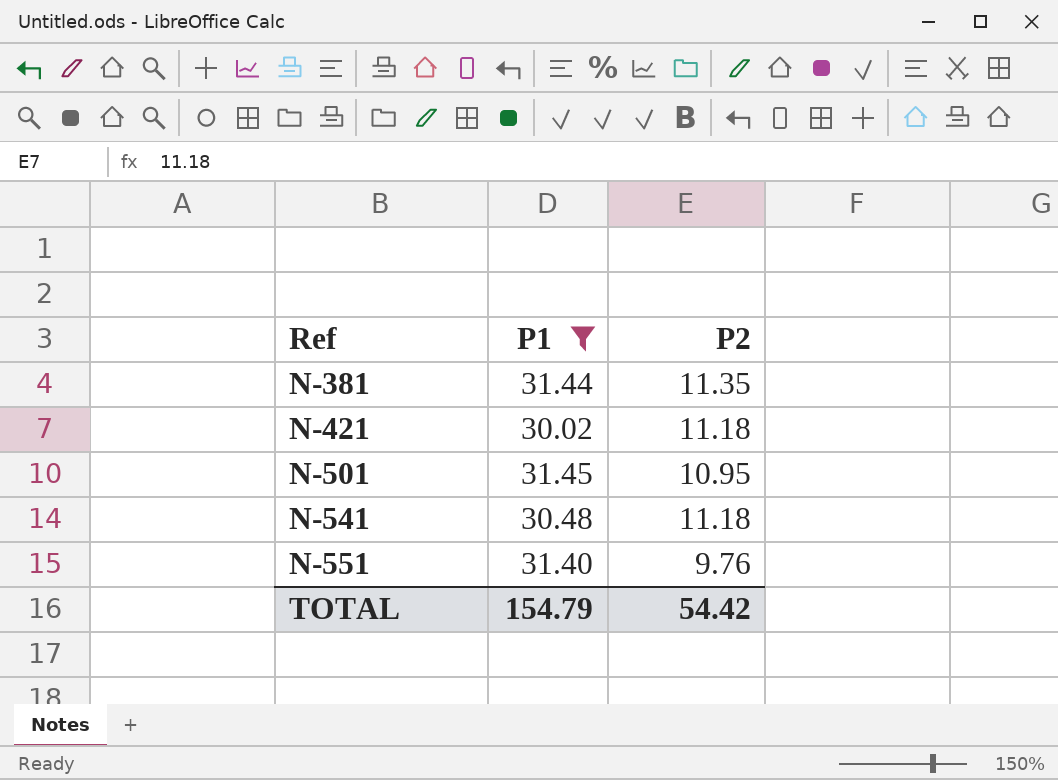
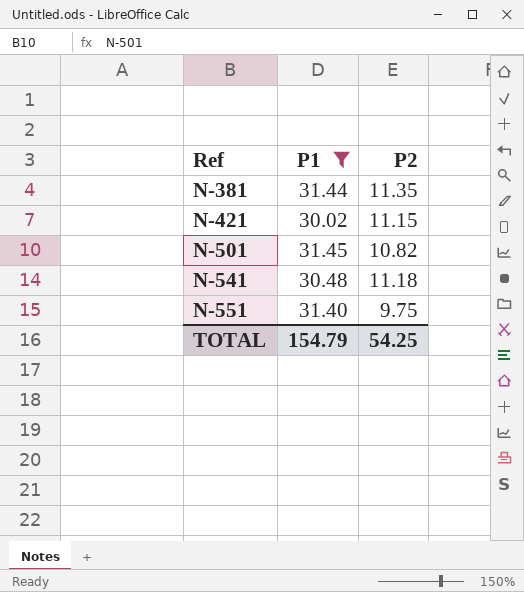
N-421 | P2: 11.18 -> 11.15
N-501 | P2: 10.95 -> 10.82
N-551 | P2: 9.76 -> 9.75
TOTAL | P2: 54.42 -> 54.25

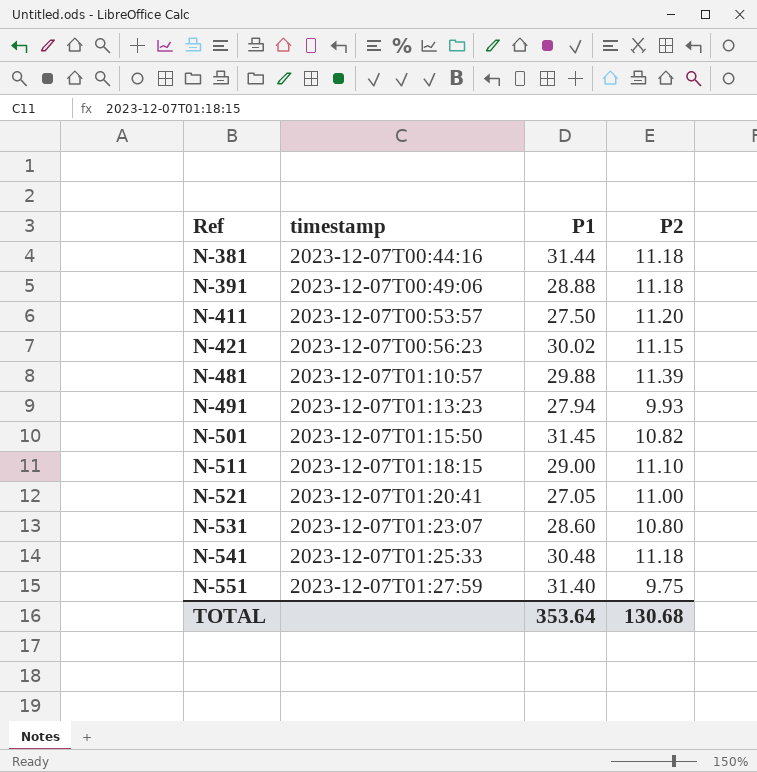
filter: P1 >= 30.02 -> none
column timestamp | position: none -> 2
N-381 | P2: 11.35 -> 11.18
TOTAL | P1: 154.79 -> 353.64
TOTAL | P2: 54.25 -> 130.68

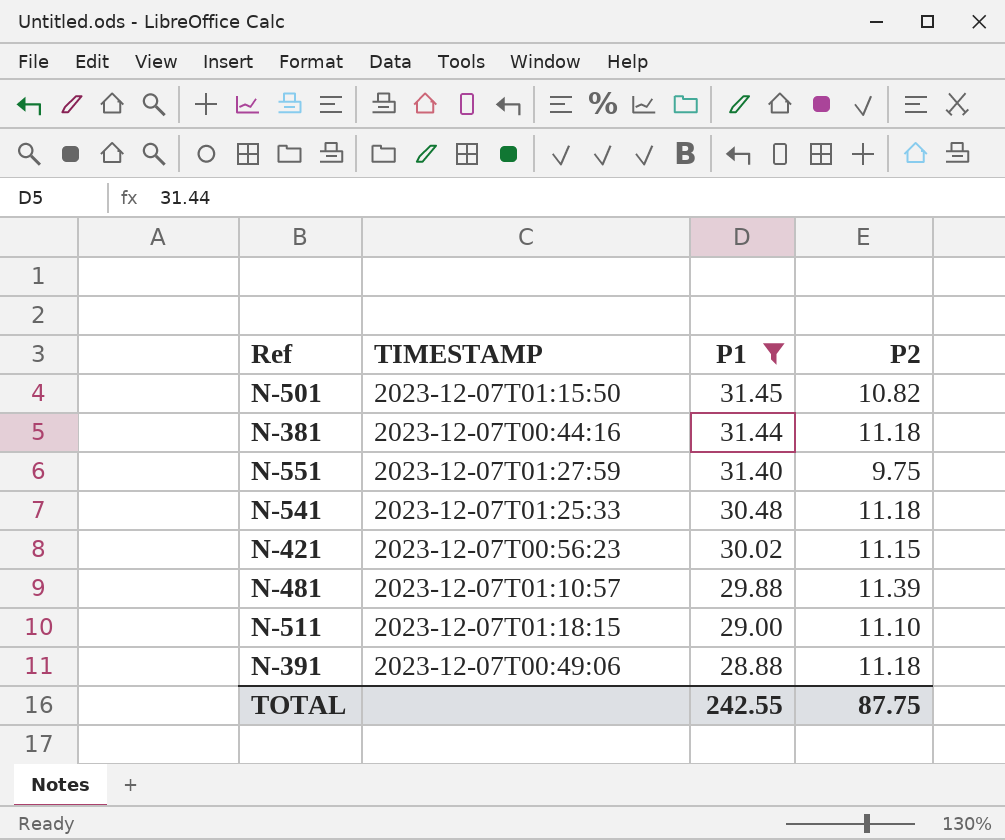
filter: none -> P1 >= 28.88
row order: Ref ascending -> P1 descending
column name: timestamp -> TIMESTAMP
TOTAL | P1: 353.64 -> 242.55
TOTAL | P2: 130.68 -> 87.75

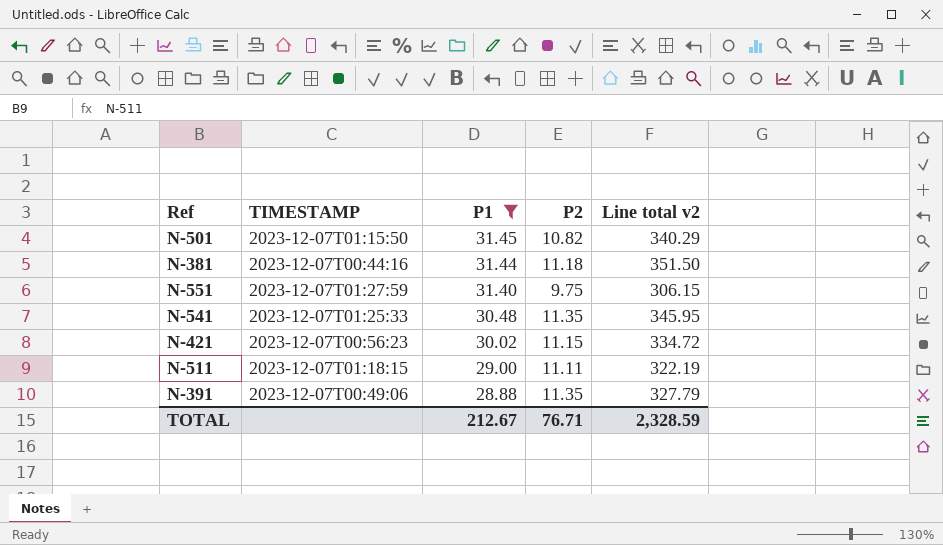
column Line total v2 | formula: none -> [P1] * [P2]
row N-481: 2023-12-07T01:10:57 | 29.88 | 11.39 -> none
N-541 | P2: 11.18 -> 11.35
N-511 | P2: 11.10 -> 11.11
N-391 | P2: 11.18 -> 11.35
TOTAL | P1: 242.55 -> 212.67
TOTAL | P2: 87.75 -> 76.71

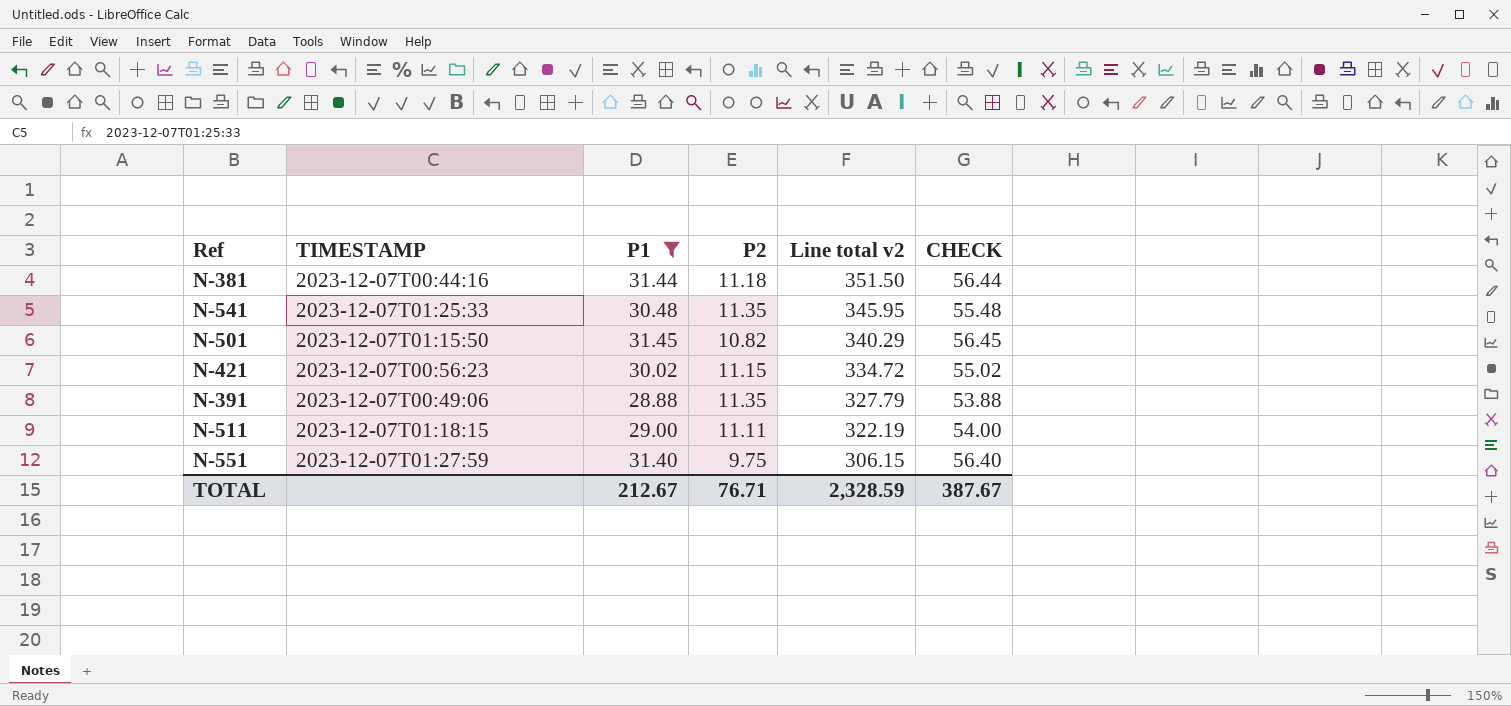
row order: P1 descending -> Line total v2 descending
column CHECK | formula: none -> [P1] + 25

